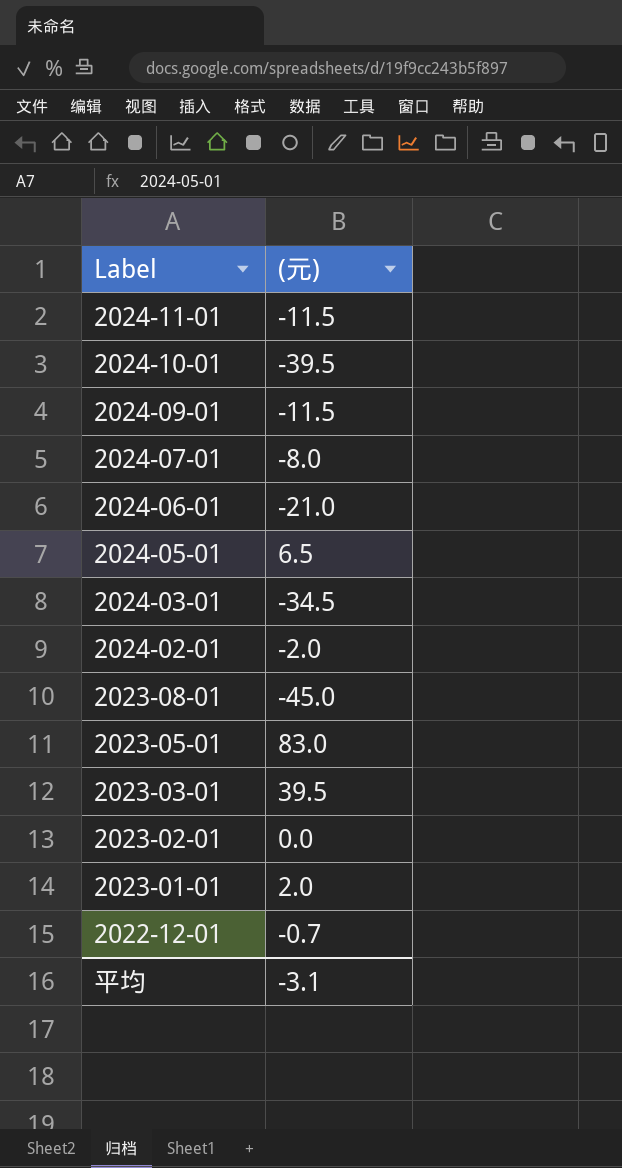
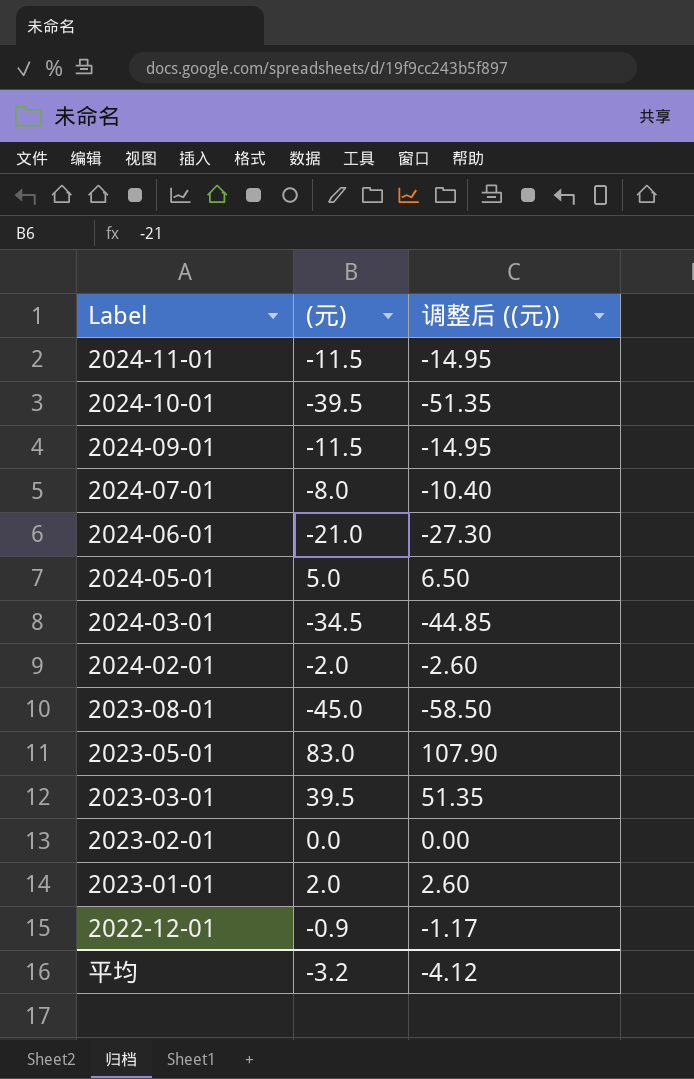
column 调整后 ((元)) | formula: none -> [(元)] * 1.3
2024-05-01 | (元): 6.5 -> 5.0
2022-12-01 | (元): -0.7 -> -0.9
平均 | (元): -3.1 -> -3.2

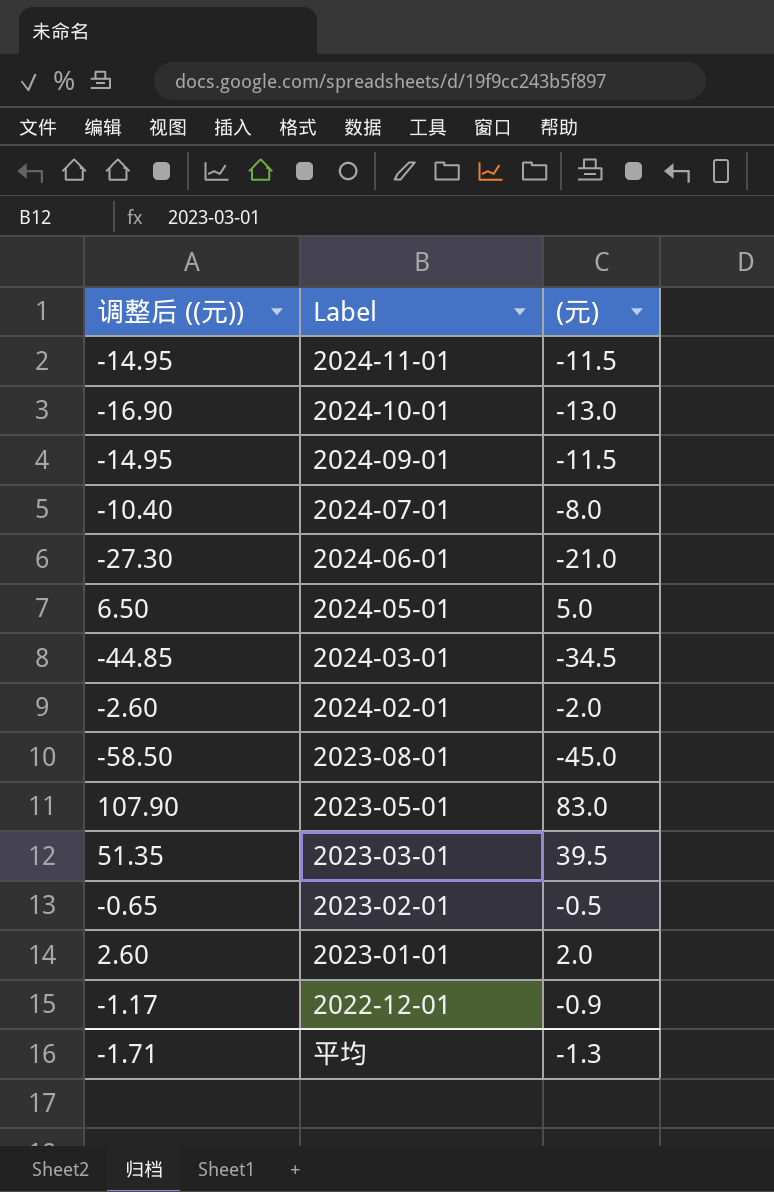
column 调整后 ((元)) | position: 3 -> 1
2024-10-01 | 调整后 ((元)): -51.35 -> -16.90
2024-10-01 | (元): -39.5 -> -13.0
2023-02-01 | 调整后 ((元)): 0.00 -> -0.65
2023-02-01 | (元): 0.0 -> -0.5
平均 | 调整后 ((元)): -4.12 -> -1.71
平均 | (元): -3.2 -> -1.3

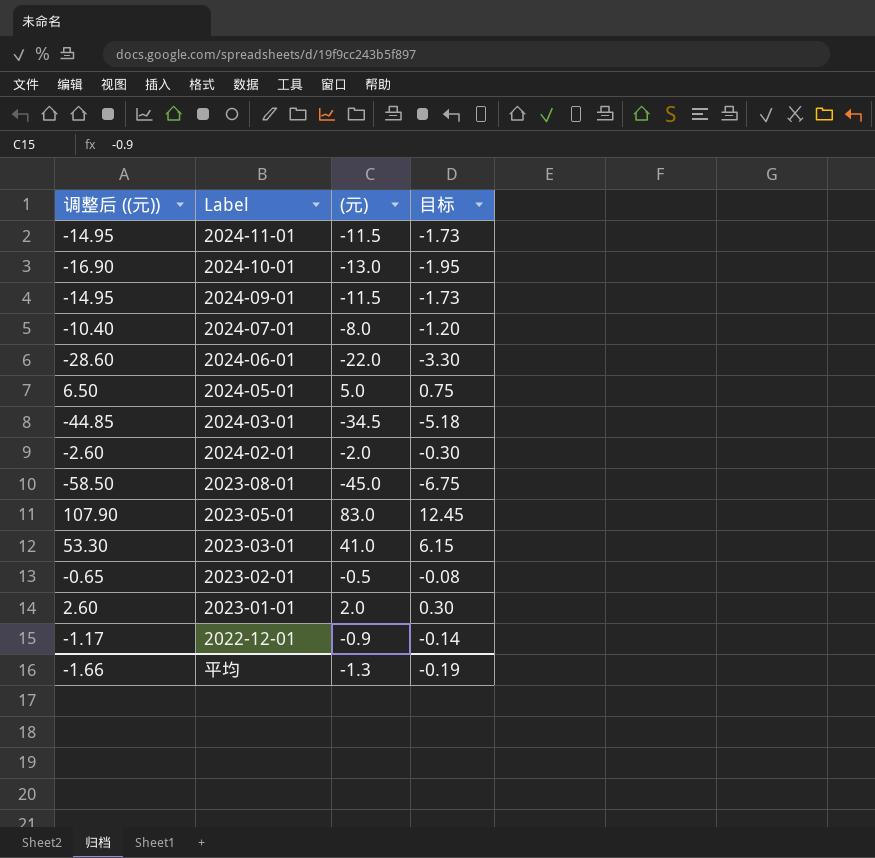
column 目标 | formula: none -> [(元)] * 0.15
2024-06-01 | 调整后 ((元)): -27.30 -> -28.60
2024-06-01 | (元): -21.0 -> -22.0
2023-03-01 | 调整后 ((元)): 51.35 -> 53.30
2023-03-01 | (元): 39.5 -> 41.0
平均 | 调整后 ((元)): -1.71 -> -1.66

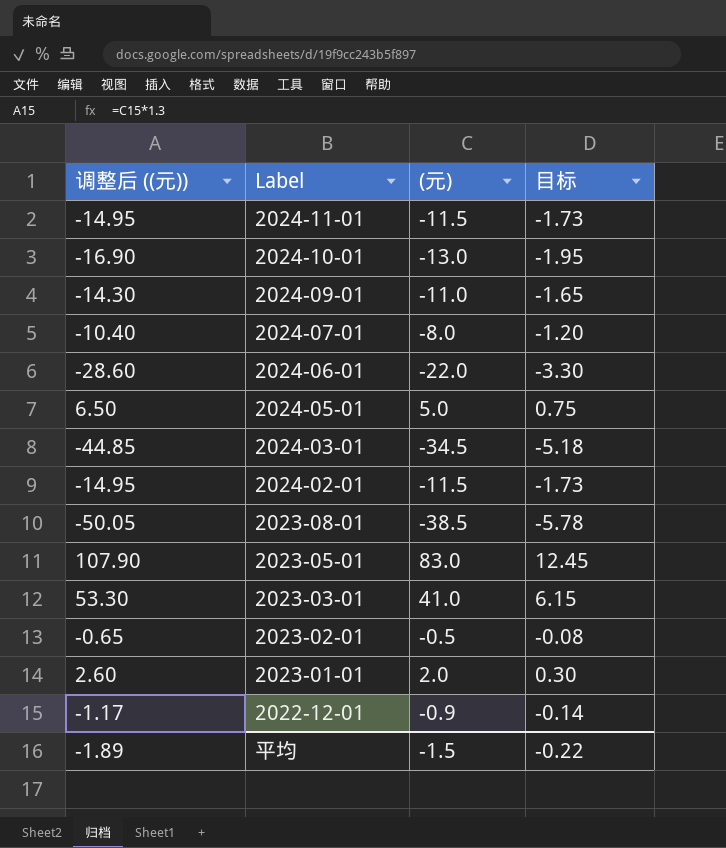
2024-09-01 | 调整后 ((元)): -14.95 -> -14.30
2024-09-01 | (元): -11.5 -> -11.0
2024-09-01 | 目标: -1.73 -> -1.65
2024-02-01 | 调整后 ((元)): -2.60 -> -14.95
2024-02-01 | (元): -2.0 -> -11.5
2024-02-01 | 目标: -0.30 -> -1.73
2023-08-01 | 调整后 ((元)): -58.50 -> -50.05
2023-08-01 | (元): -45.0 -> -38.5
2023-08-01 | 目标: -6.75 -> -5.78
平均 | 调整后 ((元)): -1.66 -> -1.89
平均 | (元): -1.3 -> -1.5
平均 | 目标: -0.19 -> -0.22

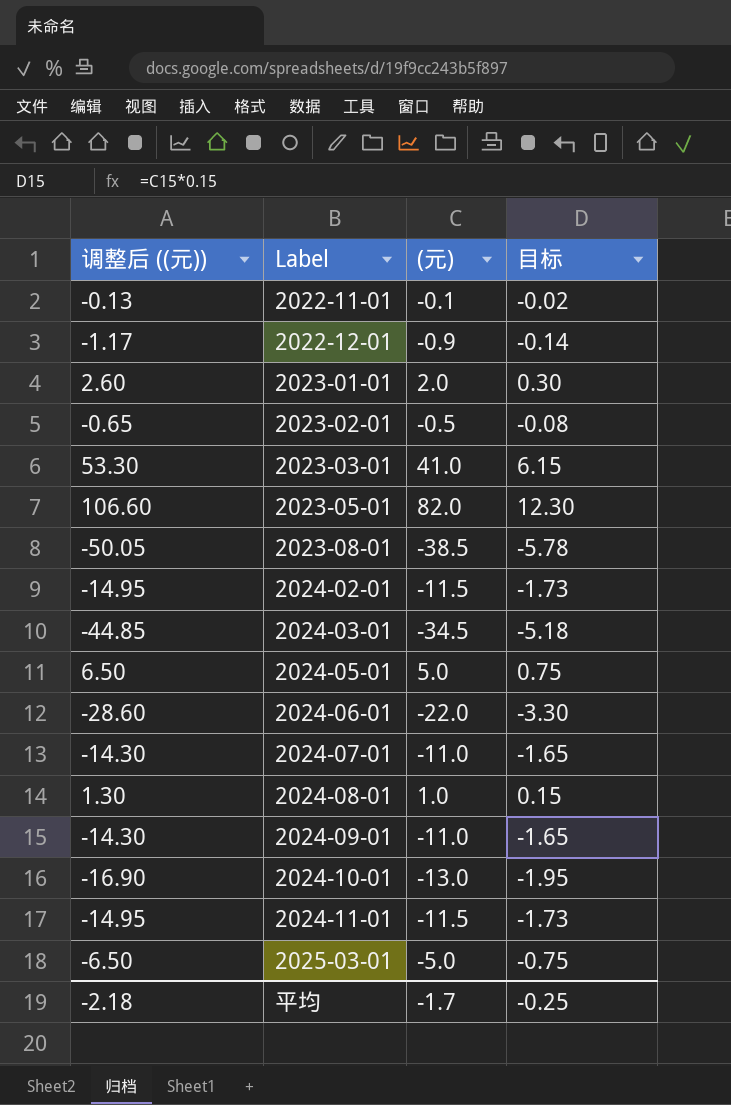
row order: Label descending -> Label ascending
row 2022-11-01: none -> -0.13 | -0.1 | -0.02
2023-05-01 | 调整后 ((元)): 107.90 -> 106.60
2023-05-01 | (元): 83.0 -> 82.0
2023-05-01 | 目标: 12.45 -> 12.30
2024-07-01 | 调整后 ((元)): -10.40 -> -14.30
2024-07-01 | (元): -8.0 -> -11.0
2024-07-01 | 目标: -1.20 -> -1.65
row 2024-08-01: none -> 1.30 | 1.0 | 0.15
row 2025-03-01: none -> -6.50 | -5.0 | -0.75
平均 | 调整后 ((元)): -1.89 -> -2.18
平均 | (元): -1.5 -> -1.7
平均 | 目标: -0.22 -> -0.25

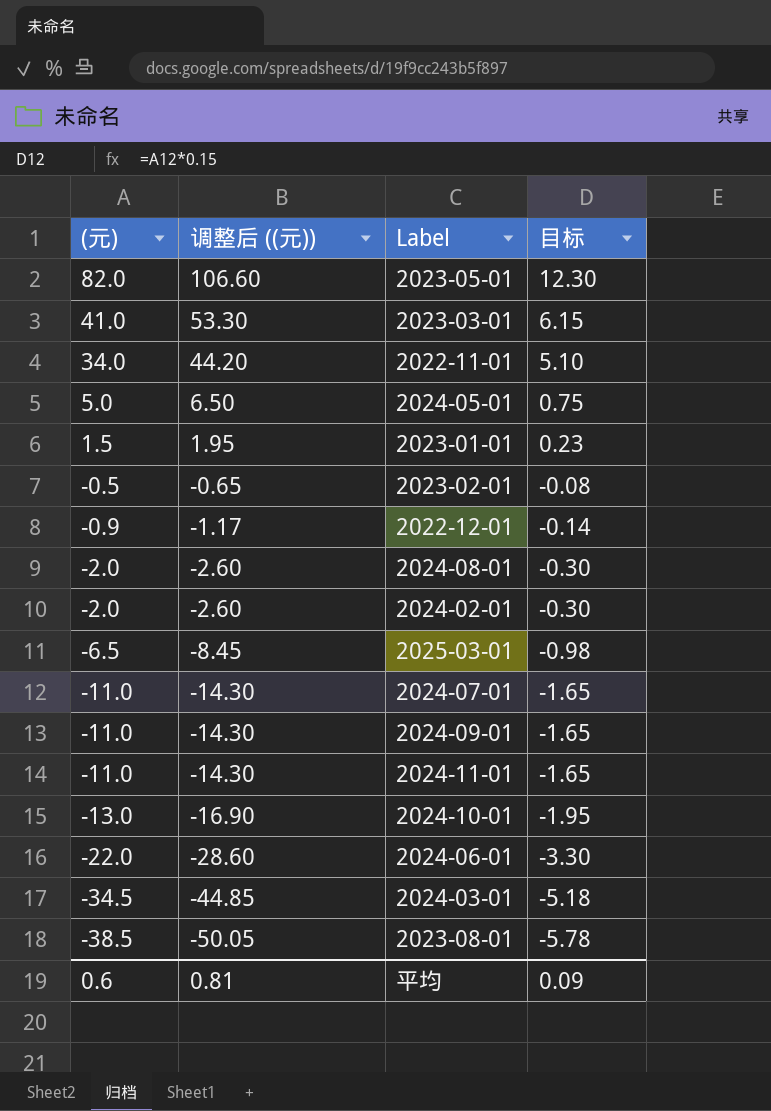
row order: Label ascending -> (元) descending
column (元) | position: 3 -> 1
2022-11-01 | (元): -0.1 -> 34.0
2022-11-01 | 调整后 ((元)): -0.13 -> 44.20
2022-11-01 | 目标: -0.02 -> 5.10
2023-01-01 | (元): 2.0 -> 1.5
2023-01-01 | 调整后 ((元)): 2.60 -> 1.95
2023-01-01 | 目标: 0.30 -> 0.23
2024-08-01 | (元): 1.0 -> -2.0
2024-08-01 | 调整后 ((元)): 1.30 -> -2.60
2024-08-01 | 目标: 0.15 -> -0.30
2024-02-01 | (元): -11.5 -> -2.0
2024-02-01 | 调整后 ((元)): -14.95 -> -2.60
2024-02-01 | 目标: -1.73 -> -0.30
2025-03-01 | (元): -5.0 -> -6.5
2025-03-01 | 调整后 ((元)): -6.50 -> -8.45
2025-03-01 | 目标: -0.75 -> -0.98
2024-11-01 | (元): -11.5 -> -11.0
2024-11-01 | 调整后 ((元)): -14.95 -> -14.30
2024-11-01 | 目标: -1.73 -> -1.65
平均 | (元): -1.7 -> 0.6
平均 | 调整后 ((元)): -2.18 -> 0.81
平均 | 目标: -0.25 -> 0.09

